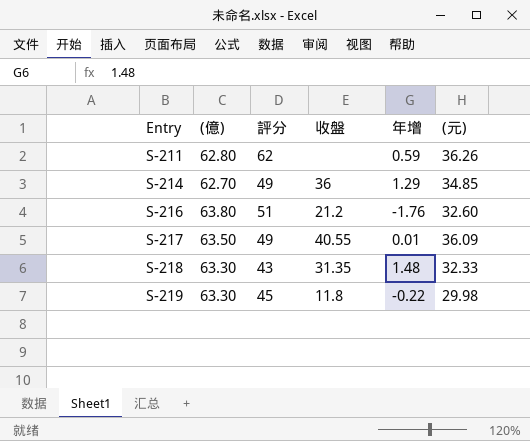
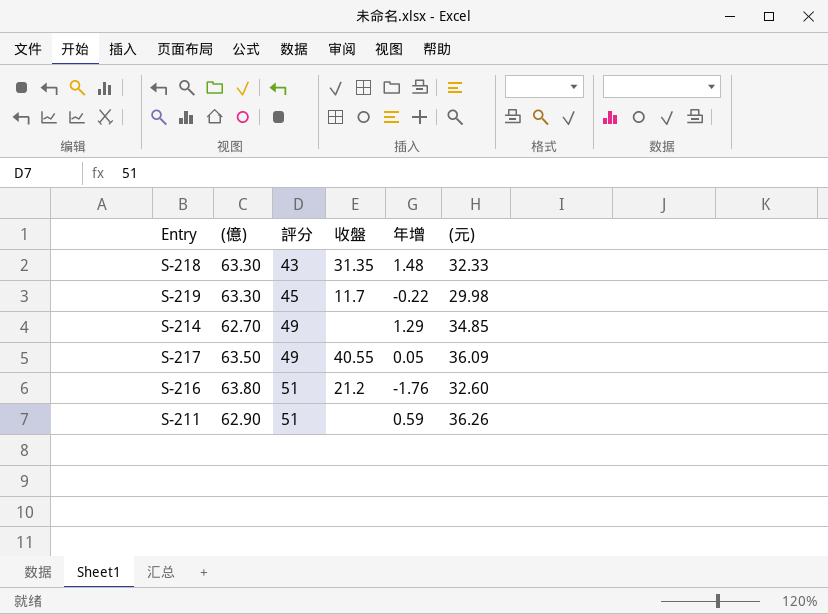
row order: Entry ascending -> 評分 ascending
S-219 | 收盤: 11.8 -> 11.7
S-214 | 收盤: 36 -> none
S-217 | 年增: 0.01 -> 0.05
S-211 | (億): 62.80 -> 62.90
S-211 | 評分: 62 -> 51

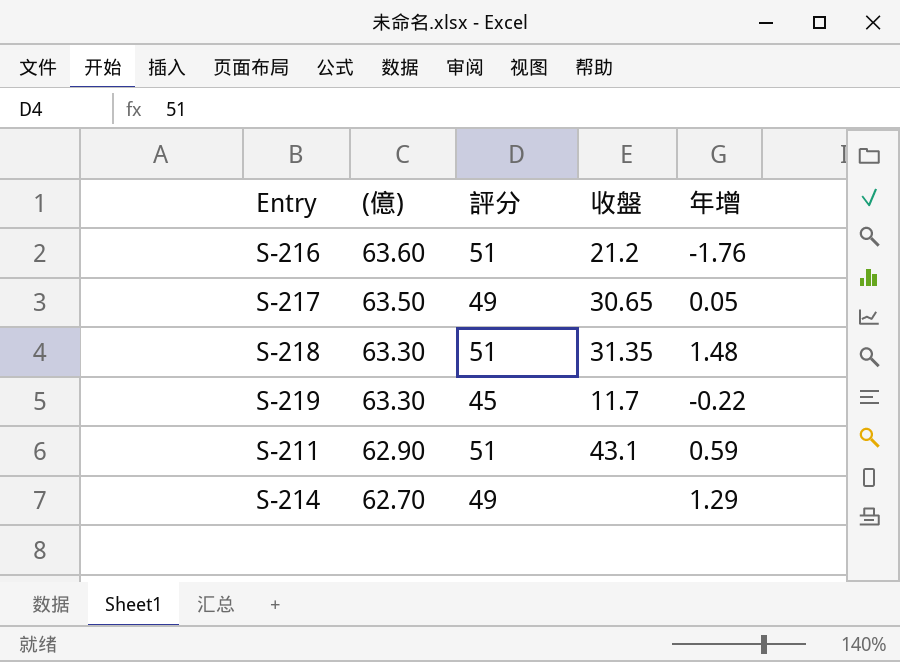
row order: 評分 ascending -> (億) descending
column (元) | position: 6 -> none
S-216 | (億): 63.80 -> 63.60
S-217 | 收盤: 40.55 -> 30.65
S-218 | 評分: 43 -> 51
S-211 | 收盤: none -> 43.1

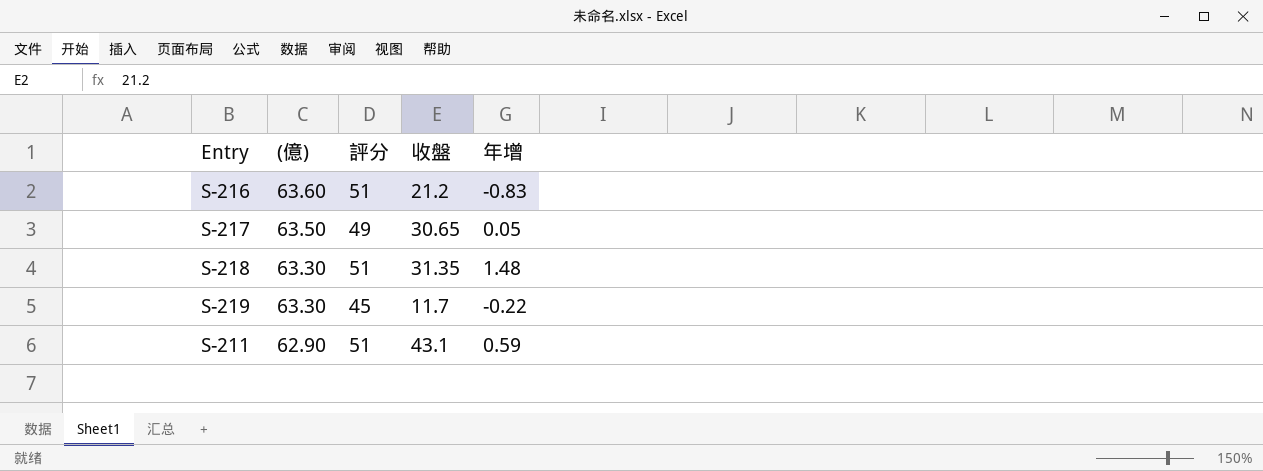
row S-214: 62.70 | 49 | none | 1.29 -> none
S-216 | 年增: -1.76 -> -0.83

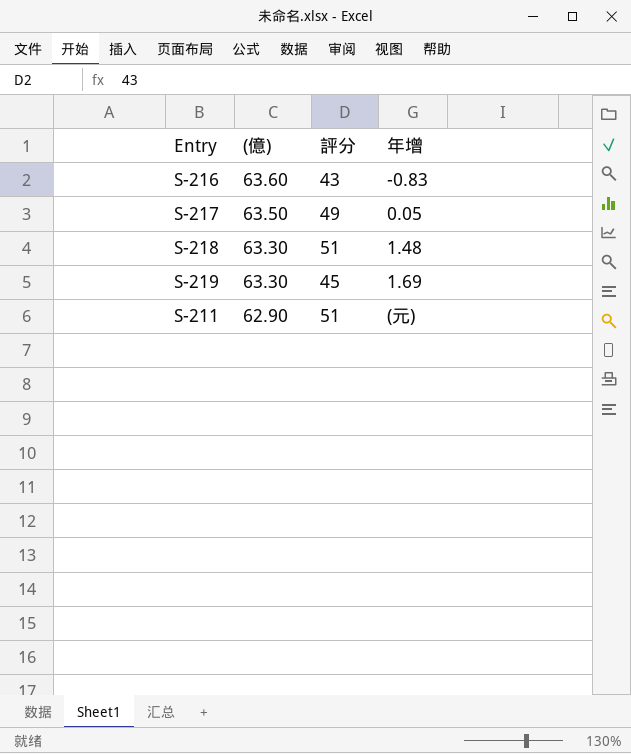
column 收盤 | position: 4 -> none
S-216 | 評分: 51 -> 43
S-219 | 年增: -0.22 -> 1.69
S-211 | 年增: 0.59 -> (元)

